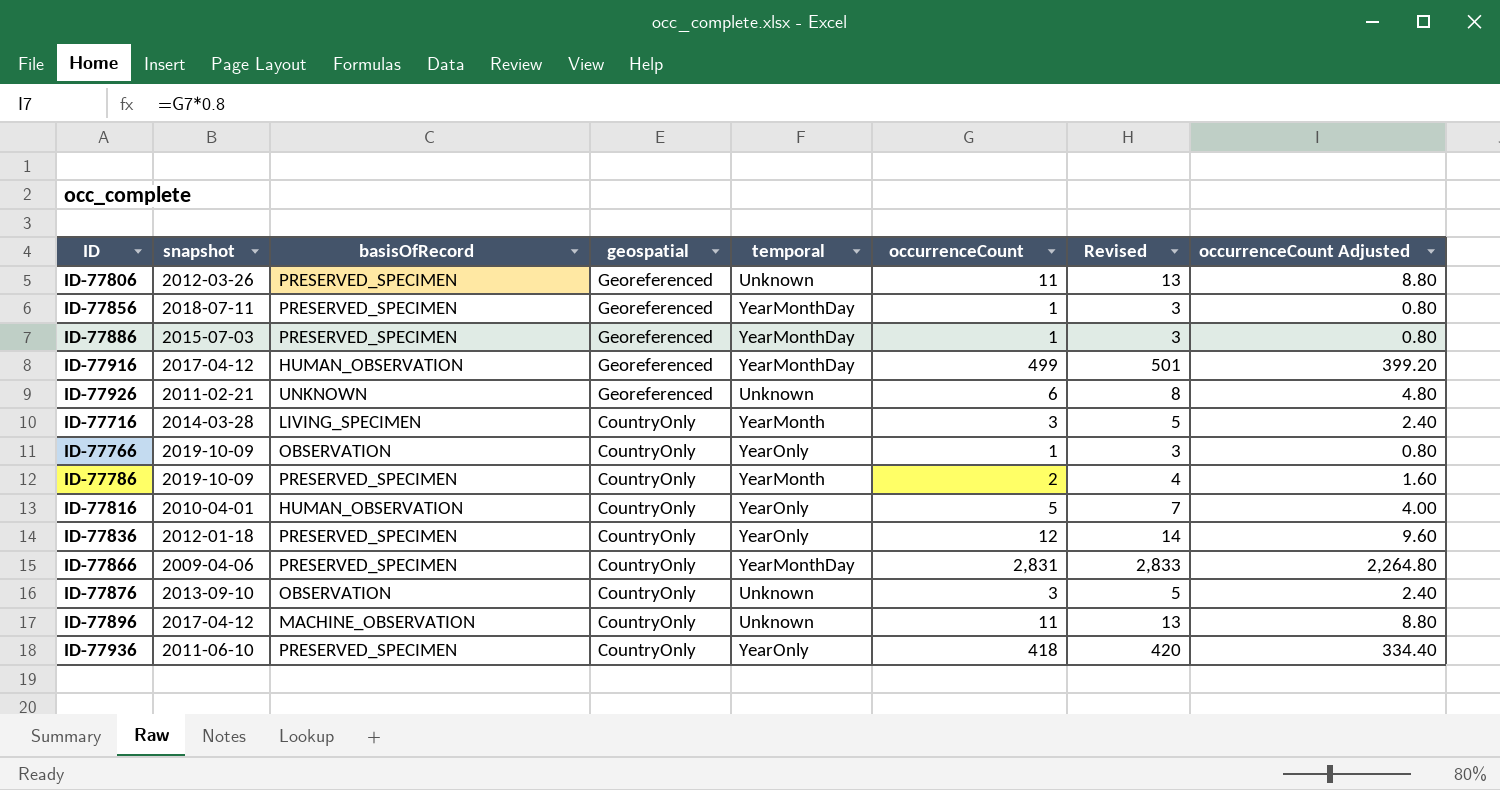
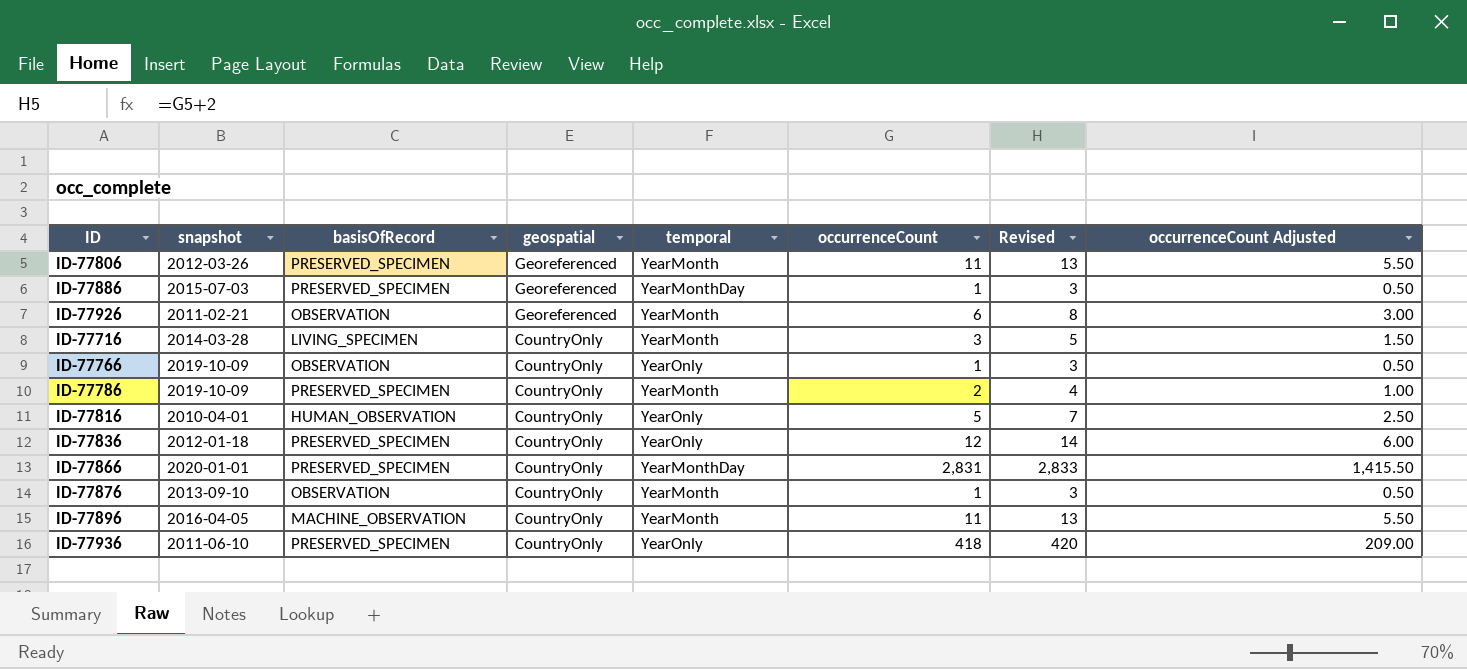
column occurrenceCount Adjusted | formula: [occurrenceCount] * 0.8 -> [occurrenceCount] * 0.5
row ID-77856: 2018-07-11 | PRESERVED_SPECIMEN | Georeferenced | YearMonthDay | 1 | 3 | 0.80 -> none
row ID-77916: 2017-04-12 | HUMAN_OBSERVATION | Georeferenced | YearMonthDay | 499 | 501 | 399.20 -> none
ID-77806 | temporal: Unknown -> YearMonth
ID-77926 | basisOfRecord: UNKNOWN -> OBSERVATION
ID-77926 | temporal: Unknown -> YearMonth
ID-77866 | snapshot: 2009-04-06 -> 2020-01-01
ID-77876 | temporal: Unknown -> YearMonth
ID-77876 | occurrenceCount: 3 -> 1
ID-77876 | Revised: 5 -> 3
ID-77896 | snapshot: 2017-04-12 -> 2016-04-05
ID-77896 | temporal: Unknown -> YearMonth

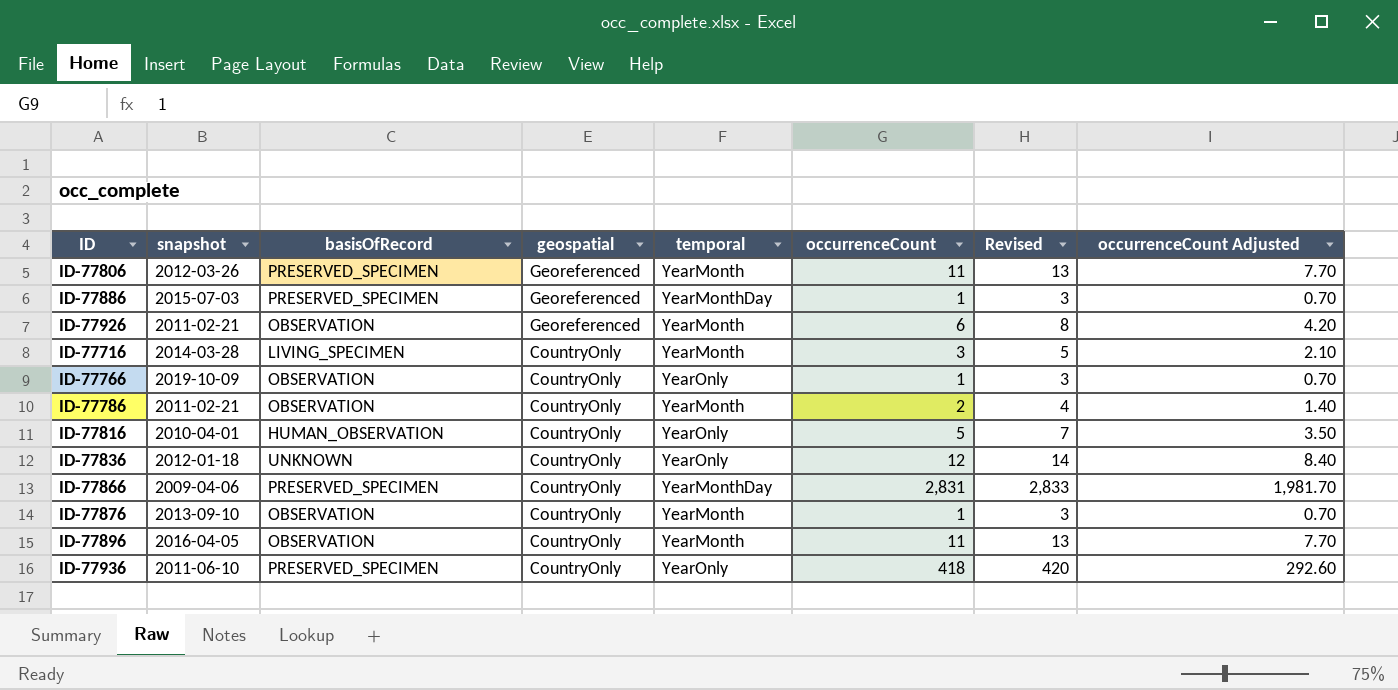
column occurrenceCount Adjusted | formula: [occurrenceCount] * 0.5 -> [occurrenceCount] * 0.7
ID-77786 | snapshot: 2019-10-09 -> 2011-02-21
ID-77786 | basisOfRecord: PRESERVED_SPECIMEN -> OBSERVATION
ID-77836 | basisOfRecord: PRESERVED_SPECIMEN -> UNKNOWN
ID-77866 | snapshot: 2020-01-01 -> 2009-04-06
ID-77896 | basisOfRecord: MACHINE_OBSERVATION -> OBSERVATION

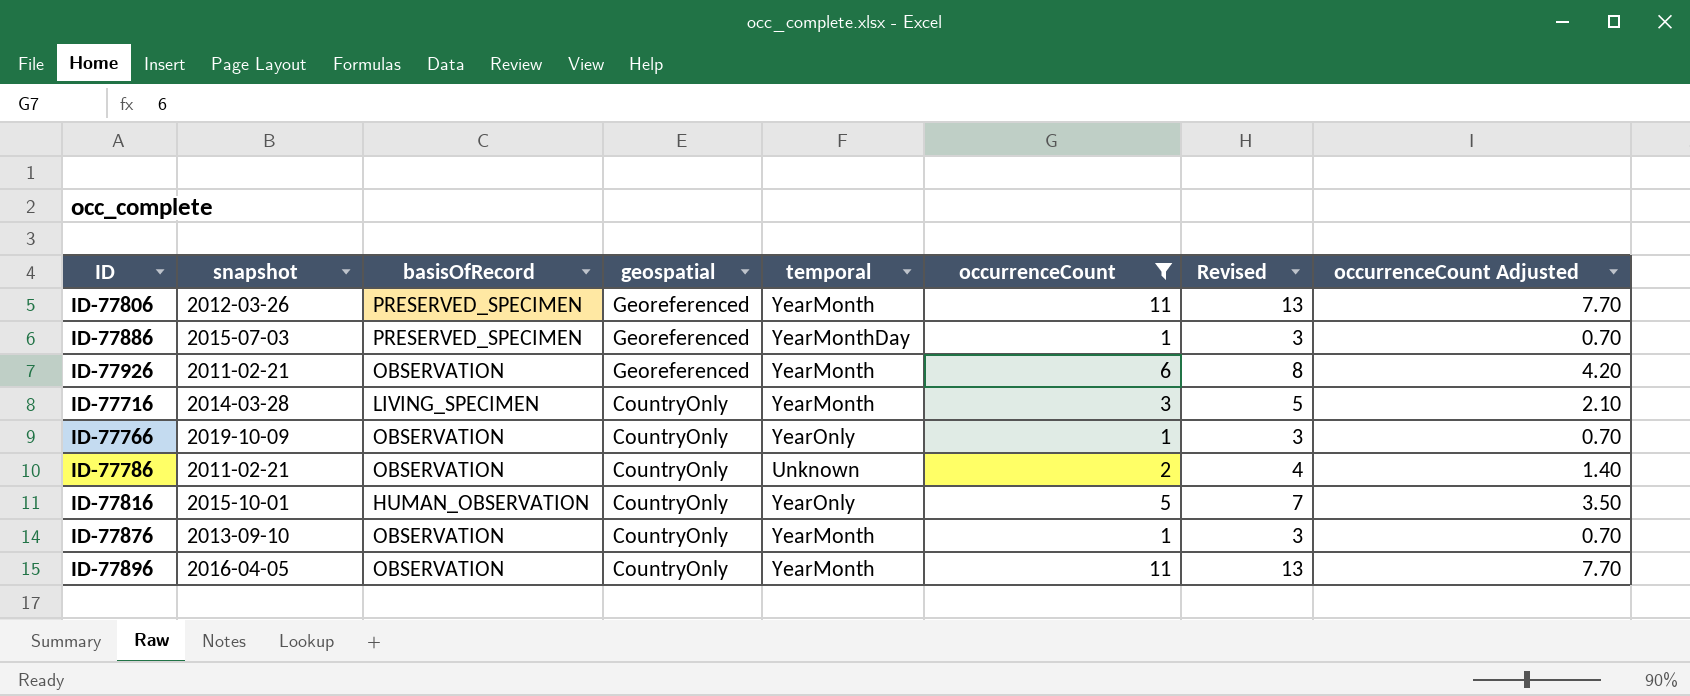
filter: none -> occurrenceCount <= 11
ID-77786 | temporal: YearMonth -> Unknown
ID-77816 | snapshot: 2010-04-01 -> 2015-10-01

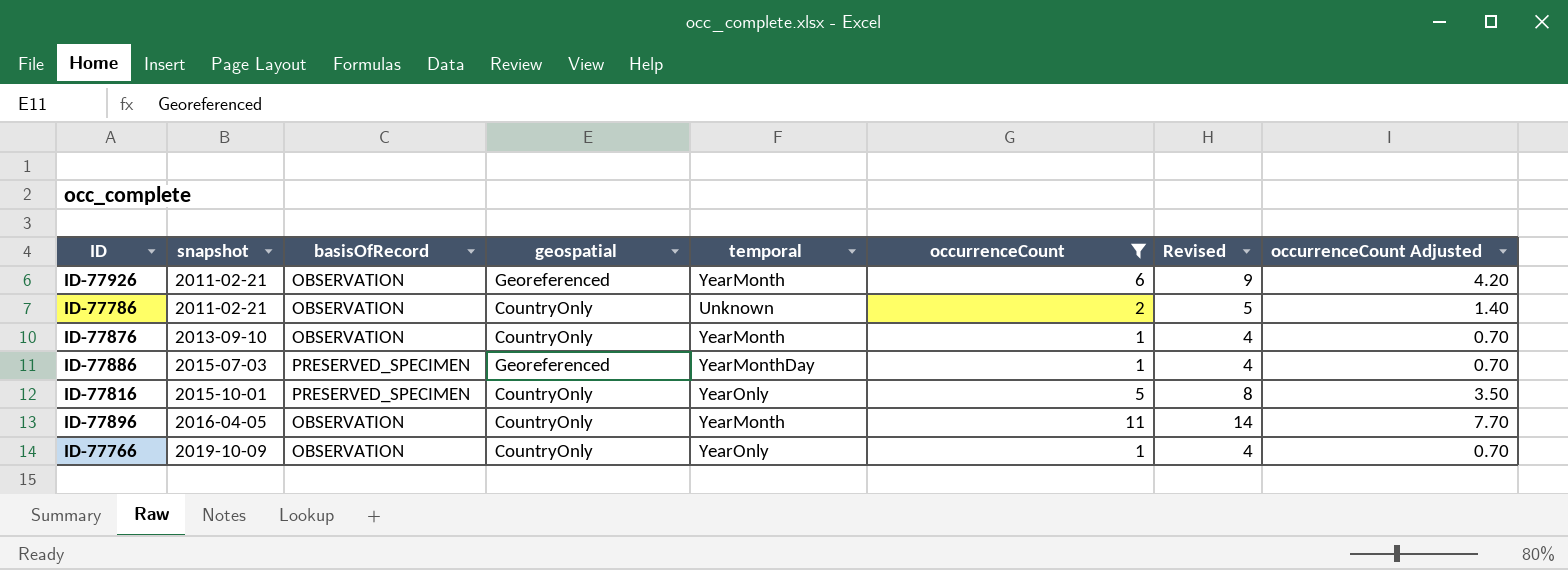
row order: geospatial descending -> snapshot ascending
column Revised | formula: [occurrenceCount] + 2 -> [occurrenceCount] + 3
row ID-77806: 2012-03-26 | PRESERVED_SPECIMEN | Georeferenced | YearMonth | 11 | 13 | 7.70 -> none
row ID-77716: 2014-03-28 | LIVING_SPECIMEN | CountryOnly | YearMonth | 3 | 5 | 2.10 -> none
ID-77816 | basisOfRecord: HUMAN_OBSERVATION -> PRESERVED_SPECIMEN

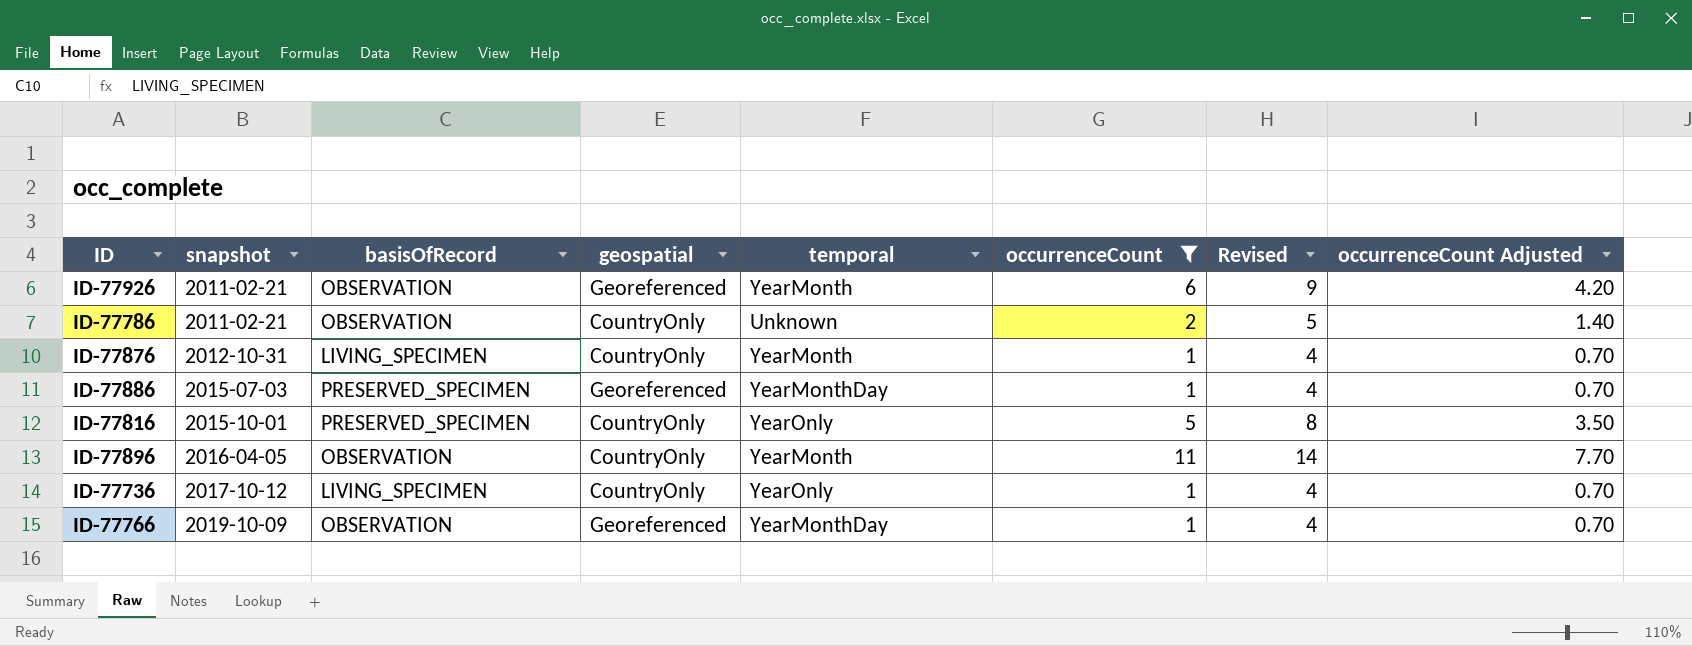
ID-77876 | snapshot: 2013-09-10 -> 2012-10-31
ID-77876 | basisOfRecord: OBSERVATION -> LIVING_SPECIMEN
row ID-77736: none -> 2017-10-12 | LIVING_SPECIMEN | CountryOnly | YearOnly | 1 | 4 | 0.70
ID-77766 | geospatial: CountryOnly -> Georeferenced
ID-77766 | temporal: YearOnly -> YearMonthDay

